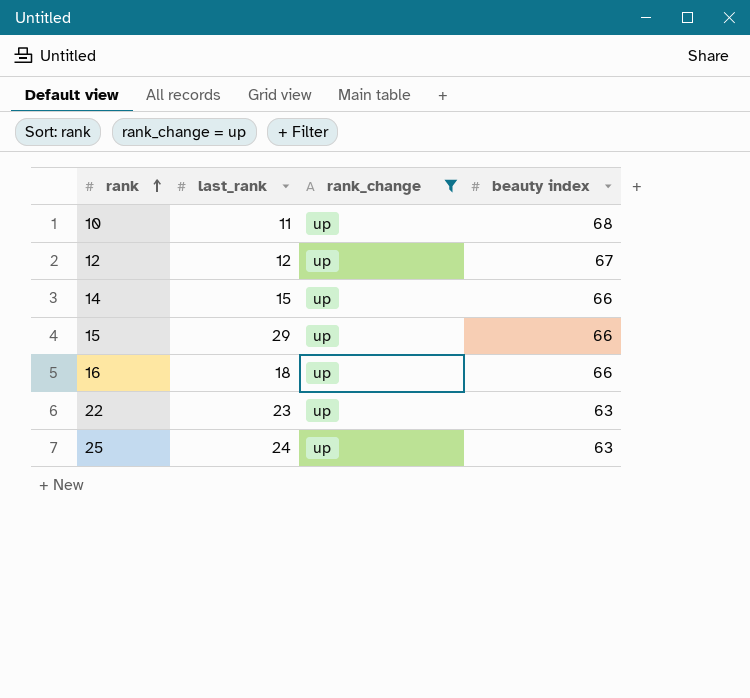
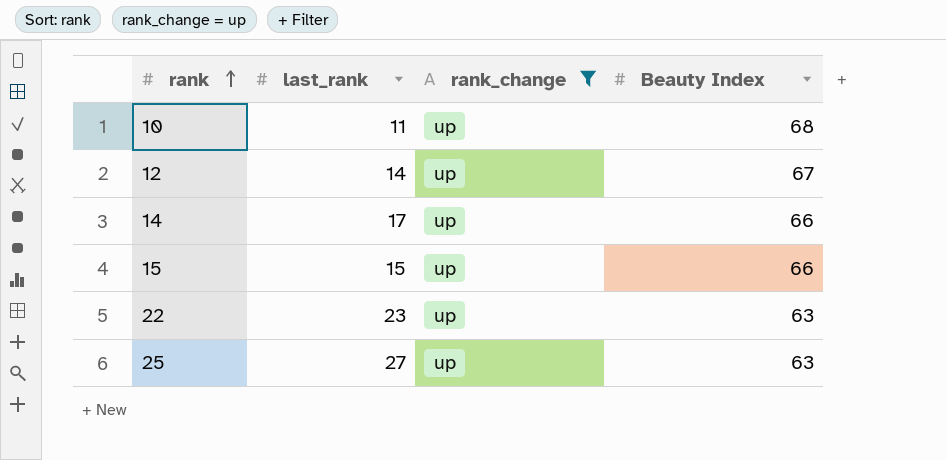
column name: beauty index -> Beauty Index
row 16: 18 | up | 66 -> none
12 | last_rank: 12 -> 14
14 | last_rank: 15 -> 17
15 | last_rank: 29 -> 15
25 | last_rank: 24 -> 27

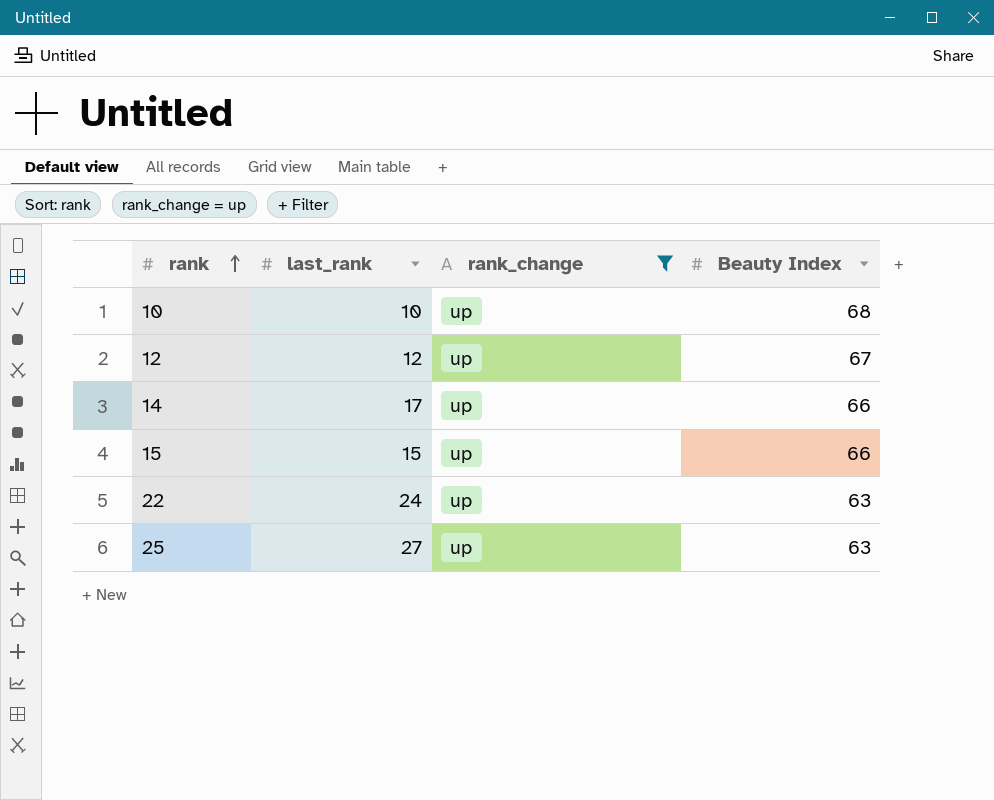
10 | last_rank: 11 -> 10
12 | last_rank: 14 -> 12
22 | last_rank: 23 -> 24

